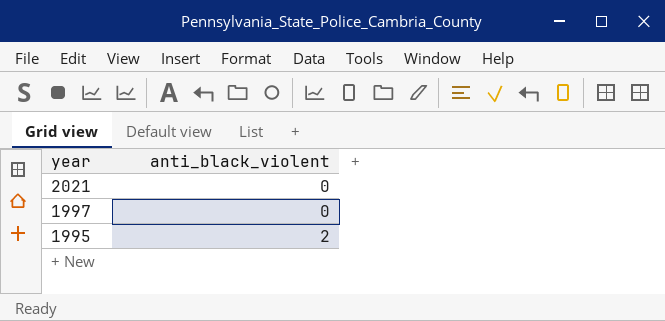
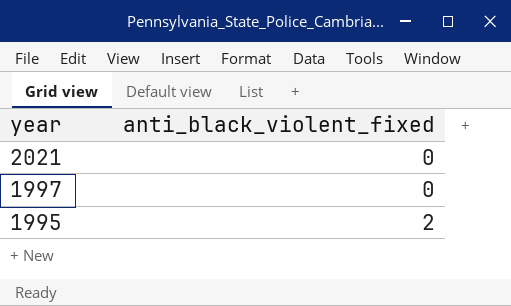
column name: anti_black_violent -> anti_black_violent_fixed

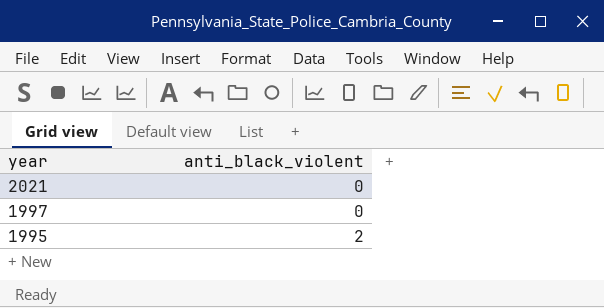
column name: anti_black_violent_fixed -> anti_black_violent

